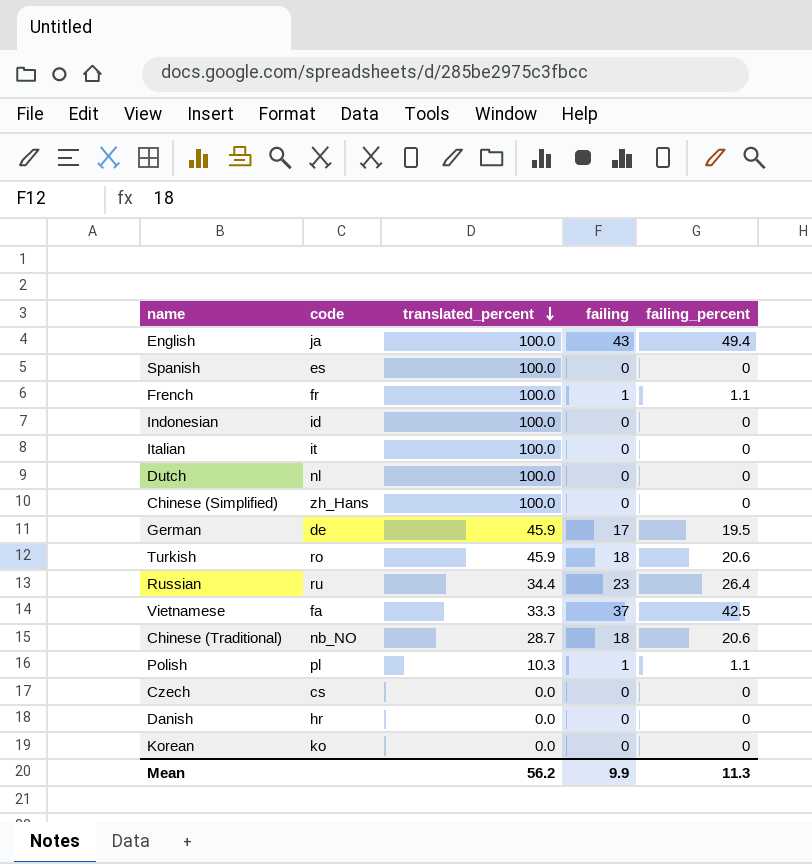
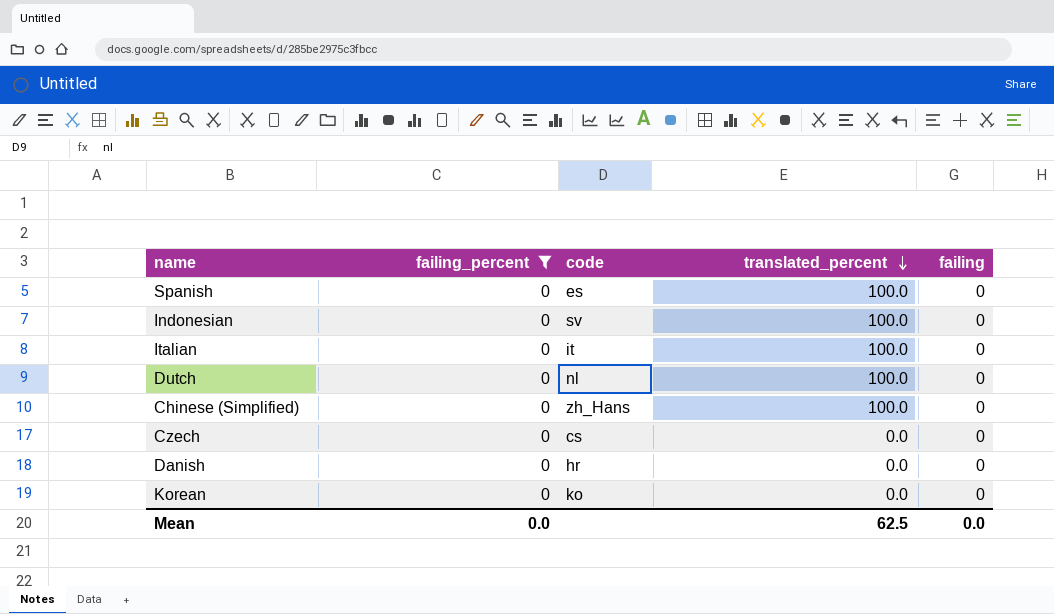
filter: none -> failing_percent = 0
column failing_percent | position: 5 -> 2
Indonesian | code: id -> sv
Mean | failing_percent: 11.3 -> 0.0
Mean | translated_percent: 56.2 -> 62.5
Mean | failing: 9.9 -> 0.0

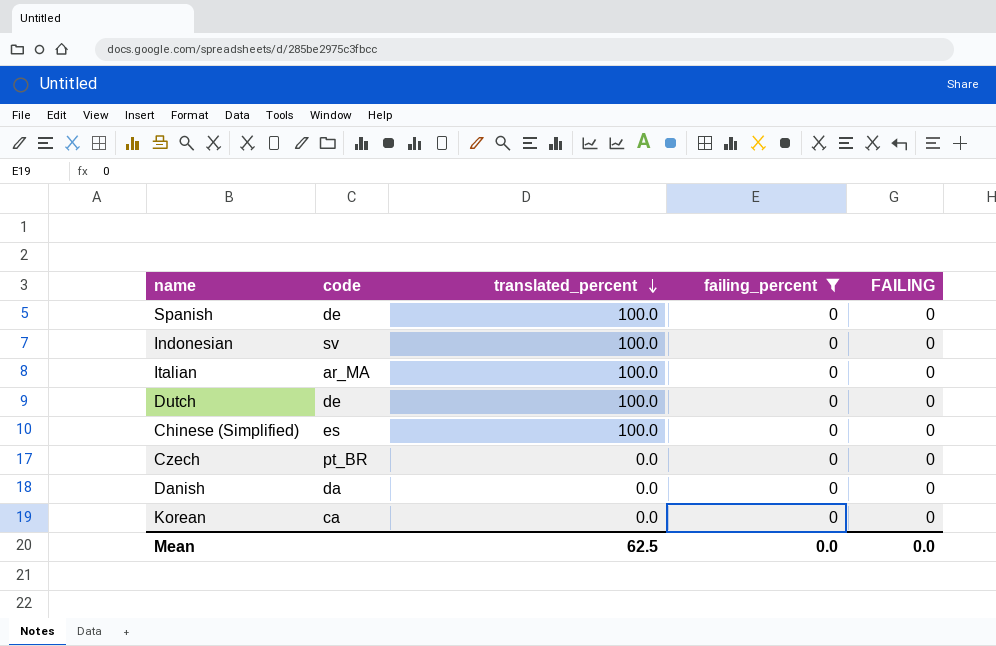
column failing_percent | position: 2 -> 4
column name: failing -> FAILING
Spanish | code: es -> de
Italian | code: it -> ar_MA
Dutch | code: nl -> de
Chinese (Simplified) | code: zh_Hans -> es
Czech | code: cs -> pt_BR
Danish | code: hr -> da
Korean | code: ko -> ca

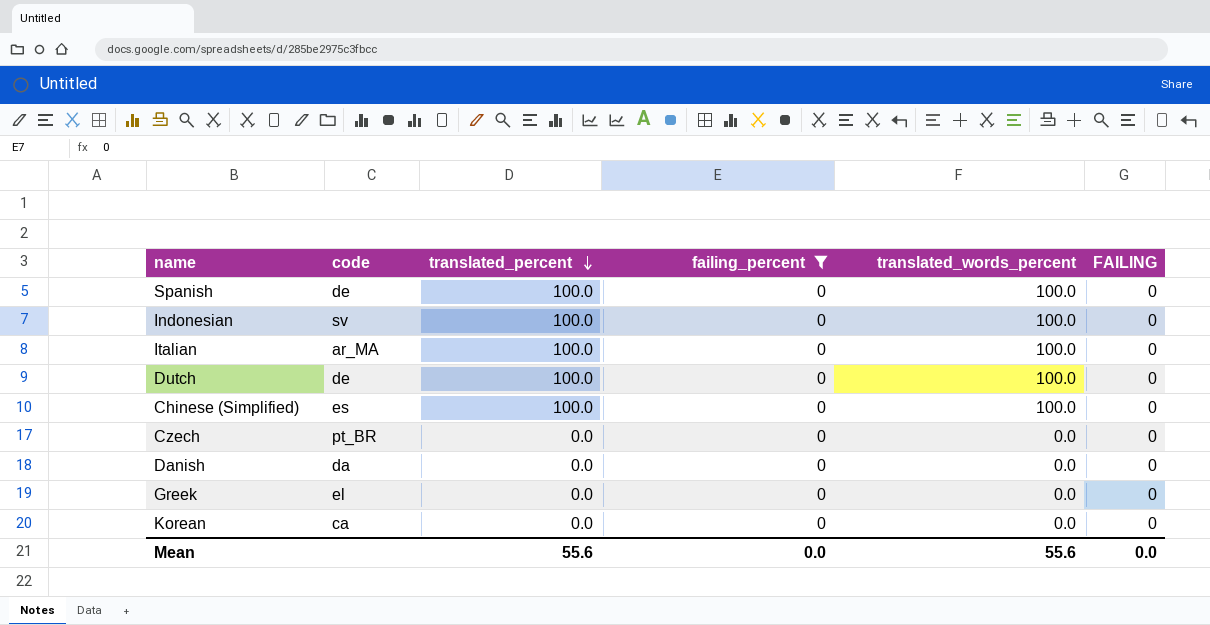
column translated_words_percent | position: none -> 5
row Greek: none -> el | 0.0 | 0 | 0.0 | 0
Mean | translated_percent: 62.5 -> 55.6

